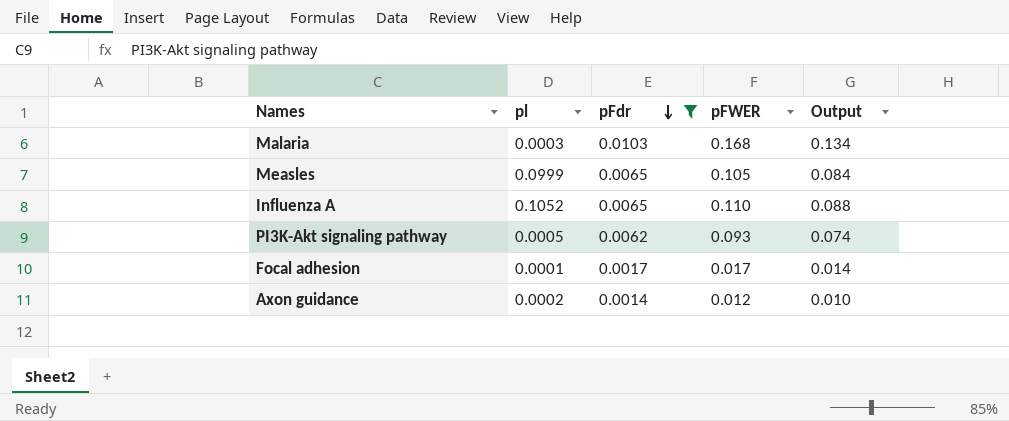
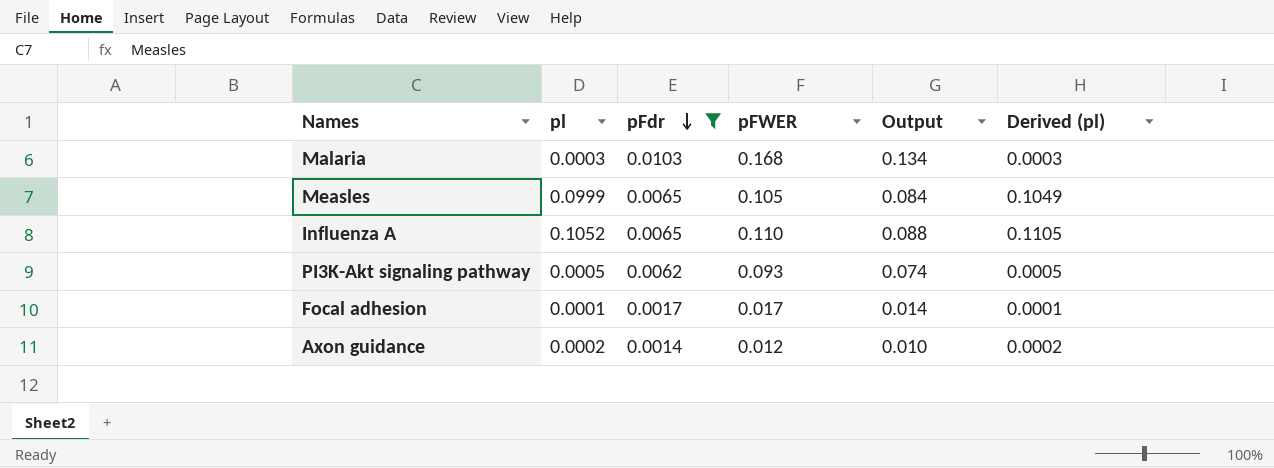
column Derived (pl) | formula: none -> [pl] * 1.05

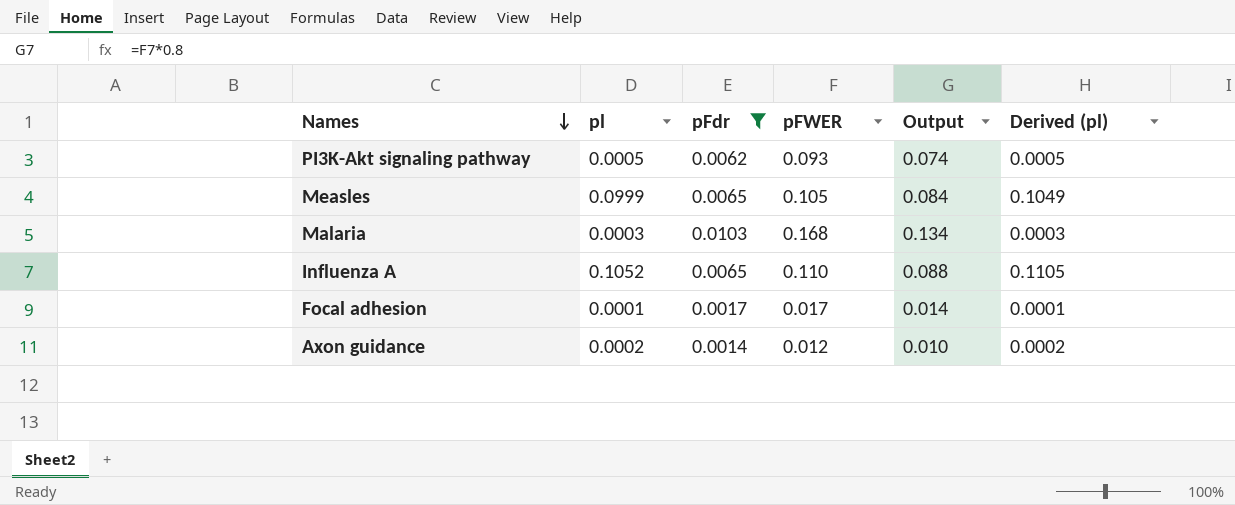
row order: pFdr descending -> Names descending

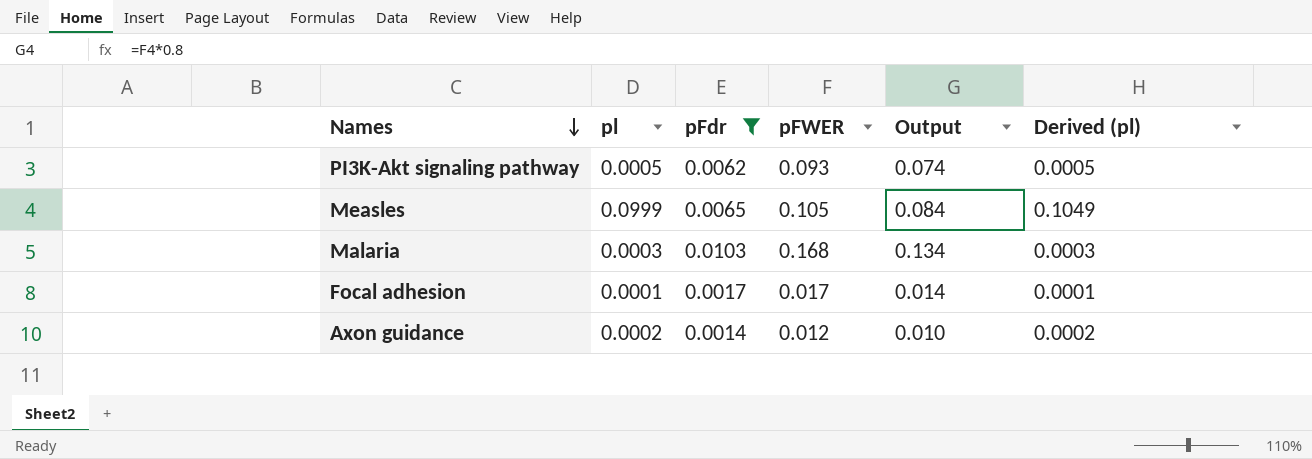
row Influenza A: 0.1052 | 0.0065 | 0.110 | 0.088 | 0.1105 -> none

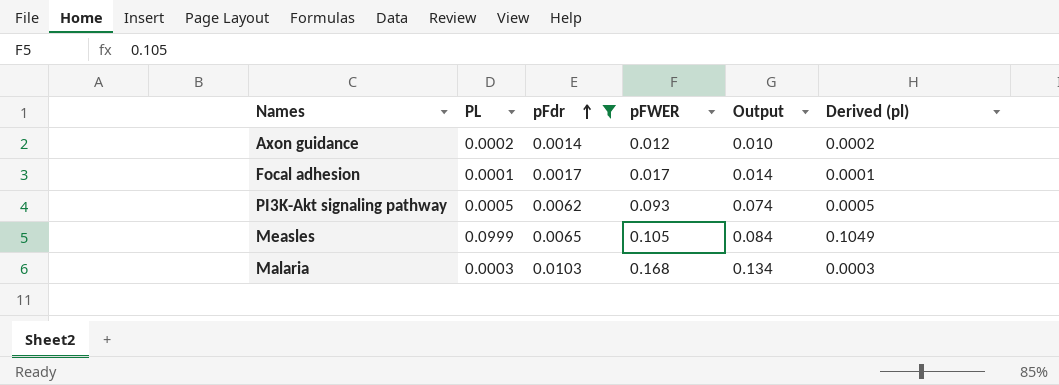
row order: Names descending -> pFdr ascending
column name: pl -> PL

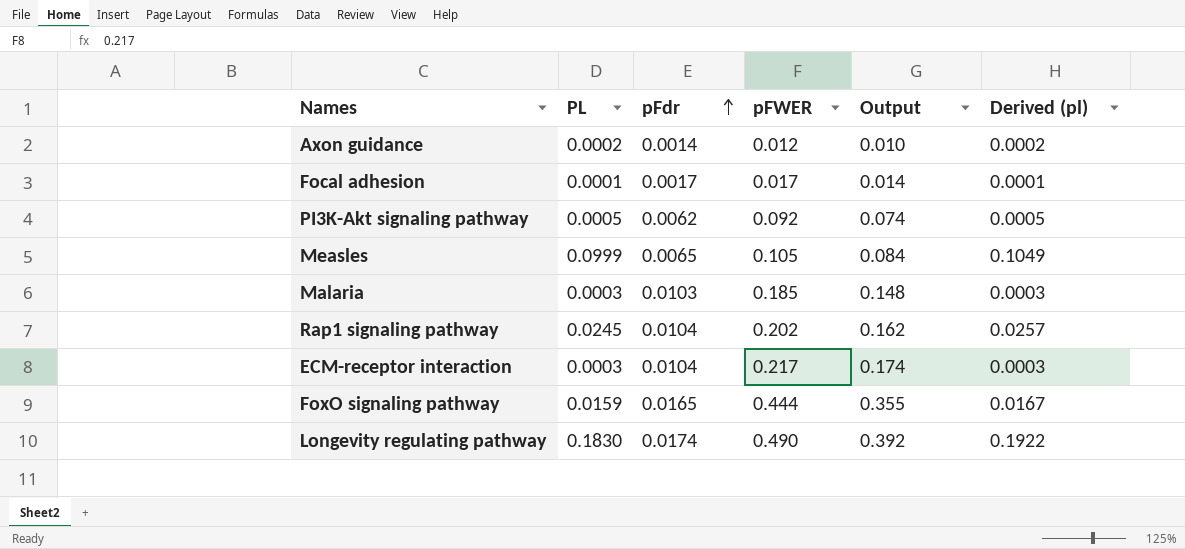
filter: pFdr <= 0.0103 -> none
PI3K-Akt signaling pathway | pFWER: 0.093 -> 0.092
Malaria | pFWER: 0.168 -> 0.185
Malaria | Output: 0.134 -> 0.148

